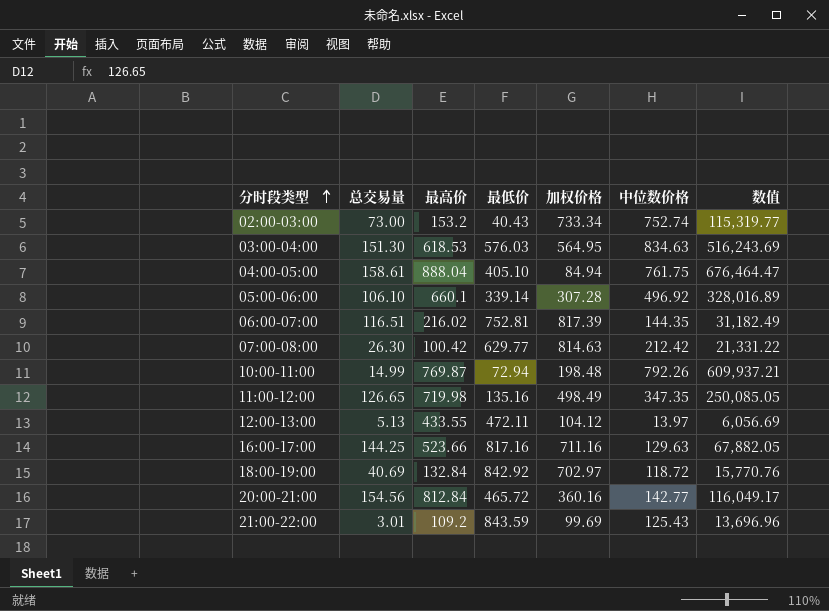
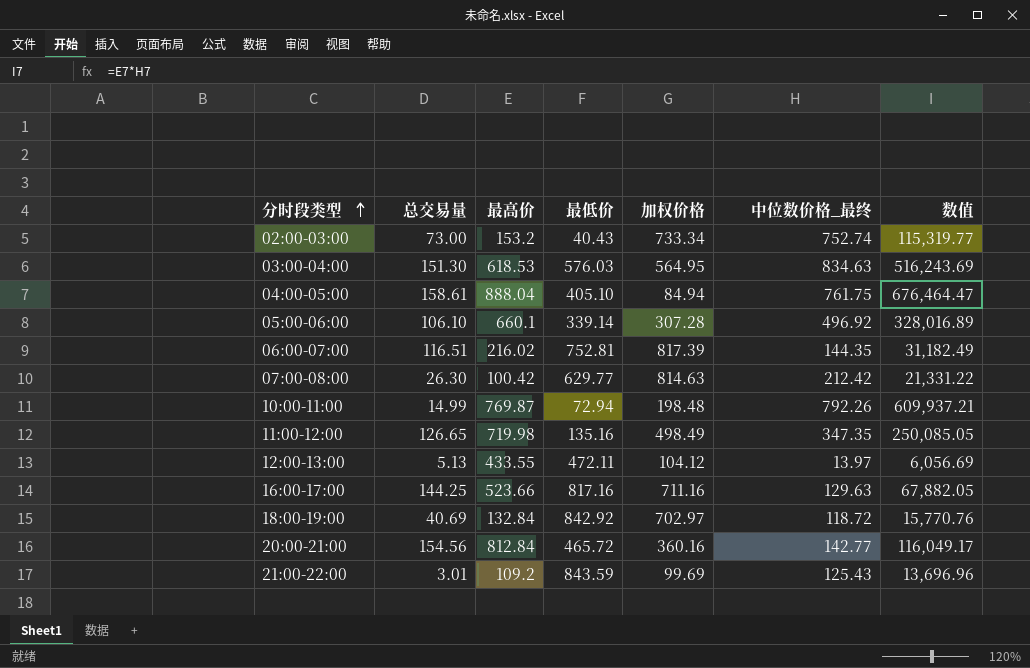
column name: 中位数价格 -> 中位数价格_最终

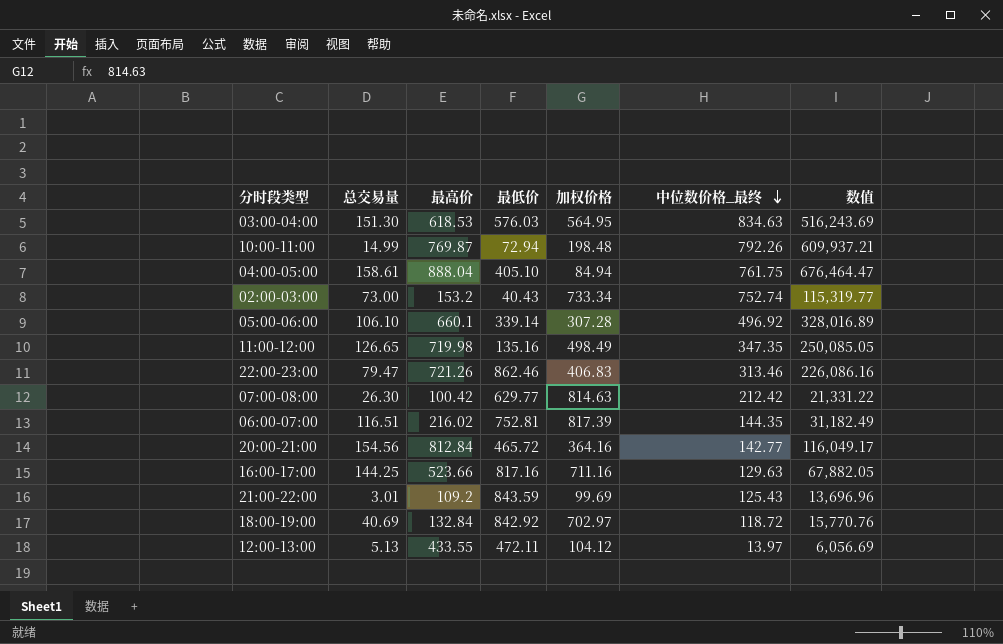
row order: 分时段类型 ascending -> 中位数价格_最终 descending
row 22:00-23:00: none -> 79.47 | 721.26 | 862.46 | 406.83 | 313.46 | 226,086.16
20:00-21:00 | 加权价格: 360.16 -> 364.16

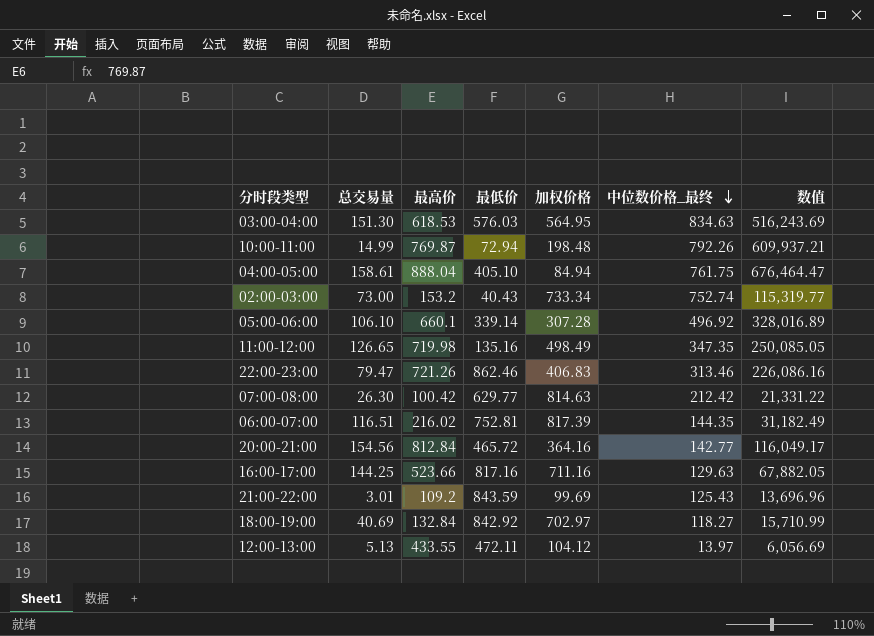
18:00-19:00 | 中位数价格_最终: 118.72 -> 118.27
18:00-19:00 | 数值: 15,770.76 -> 15,710.99

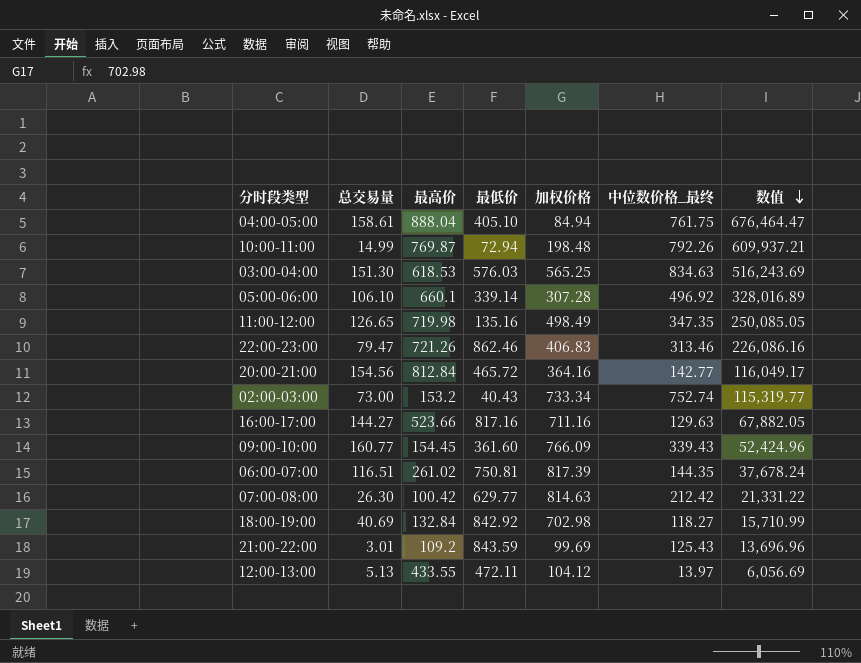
row order: 中位数价格_最终 descending -> 数值 descending
03:00-04:00 | 加权价格: 564.95 -> 565.25
16:00-17:00 | 总交易量: 144.25 -> 144.27
row 09:00-10:00: none -> 160.77 | 154.45 | 361.60 | 766.09 | 339.43 | 52,424.96
06:00-07:00 | 最高价: 216.02 -> 261.02
06:00-07:00 | 最低价: 752.81 -> 750.81
06:00-07:00 | 数值: 31,182.49 -> 37,678.24
18:00-19:00 | 加权价格: 702.97 -> 702.98

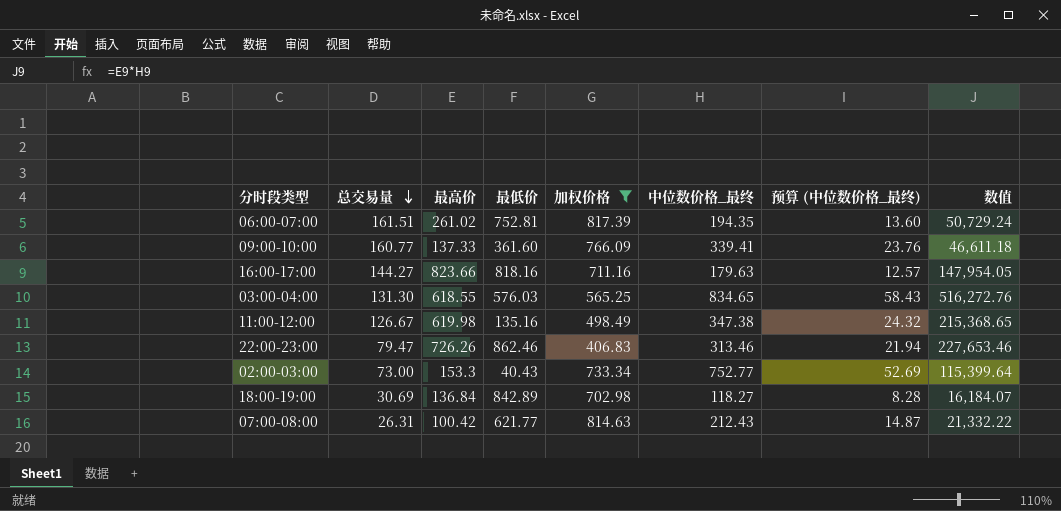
filter: none -> 加权价格 >= 406.83
row order: 数值 descending -> 总交易量 descending
column 预算 (中位数价格_最终) | formula: none -> [中位数价格_最终] * 0.07
06:00-07:00 | 总交易量: 116.51 -> 161.51
06:00-07:00 | 最低价: 750.81 -> 752.81
06:00-07:00 | 中位数价格_最终: 144.35 -> 194.35
06:00-07:00 | 数值: 37,678.24 -> 50,729.24
09:00-10:00 | 最高价: 154.45 -> 137.33
09:00-10:00 | 中位数价格_最终: 339.43 -> 339.41
09:00-10:00 | 数值: 52,424.96 -> 46,611.18
16:00-17:00 | 最高价: 523.66 -> 823.66
16:00-17:00 | 最低价: 817.16 -> 818.16
16:00-17:00 | 中位数价格_最终: 129.63 -> 179.63
16:00-17:00 | 数值: 67,882.05 -> 147,954.05
03:00-04:00 | 总交易量: 151.30 -> 131.30
03:00-04:00 | 最高价: 618.53 -> 618.55
03:00-04:00 | 中位数价格_最终: 834.63 -> 834.65
03:00-04:00 | 数值: 516,243.69 -> 516,272.76
11:00-12:00 | 总交易量: 126.65 -> 126.67
11:00-12:00 | 最高价: 719.98 -> 619.98
11:00-12:00 | 中位数价格_最终: 347.35 -> 347.38
11:00-12:00 | 数值: 250,085.05 -> 215,368.65
22:00-23:00 | 最高价: 721.26 -> 726.26
22:00-23:00 | 数值: 226,086.16 -> 227,653.46
02:00-03:00 | 最高价: 153.2 -> 153.3
02:00-03:00 | 中位数价格_最终: 752.74 -> 752.77
02:00-03:00 | 数值: 115,319.77 -> 115,399.64
18:00-19:00 | 总交易量: 40.69 -> 30.69
18:00-19:00 | 最高价: 132.84 -> 136.84
18:00-19:00 | 最低价: 842.92 -> 842.89
18:00-19:00 | 数值: 15,710.99 -> 16,184.07
07:00-08:00 | 总交易量: 26.30 -> 26.31
07:00-08:00 | 最低价: 629.77 -> 621.77
07:00-08:00 | 中位数价格_最终: 212.42 -> 212.43
07:00-08:00 | 数值: 21,331.22 -> 21,332.22

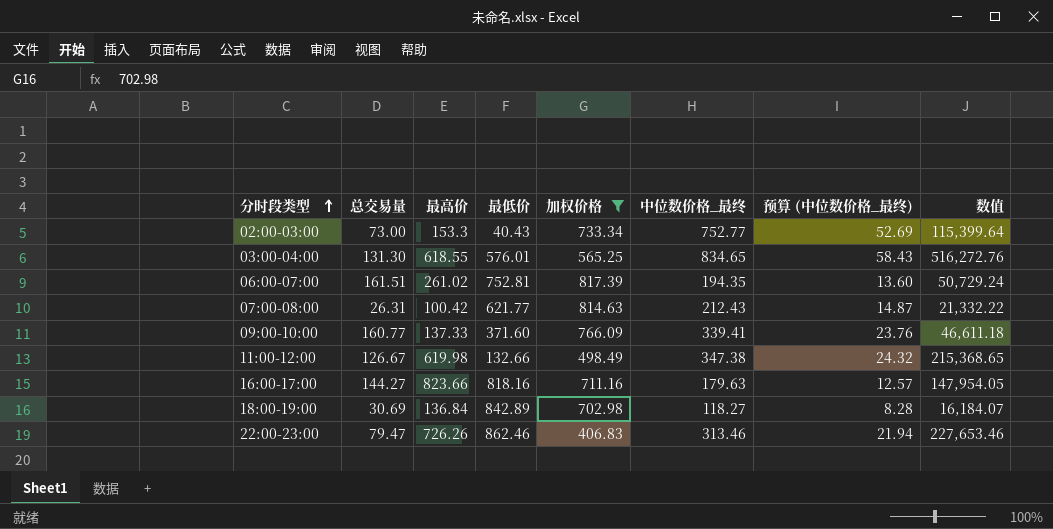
row order: 总交易量 descending -> 分时段类型 ascending
03:00-04:00 | 最低价: 576.03 -> 576.01
09:00-10:00 | 最低价: 361.60 -> 371.60
11:00-12:00 | 最低价: 135.16 -> 132.66

